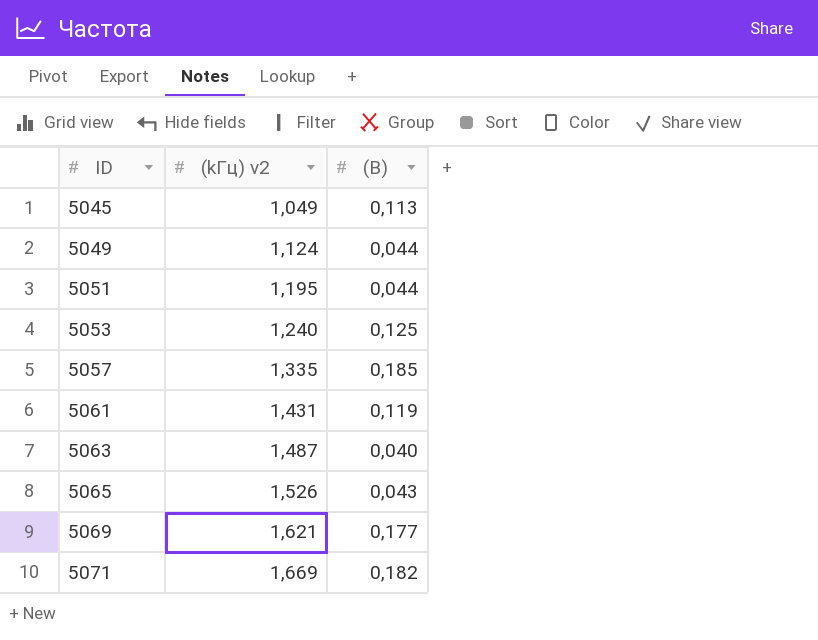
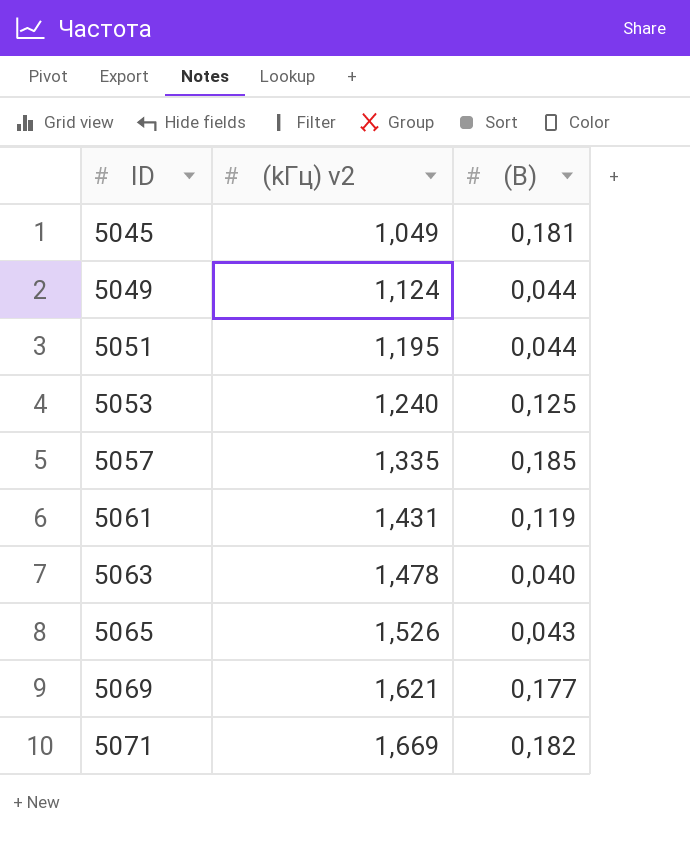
5045 | (В): 0,113 -> 0,181
5063 | (kГц) v2: 1,487 -> 1,478

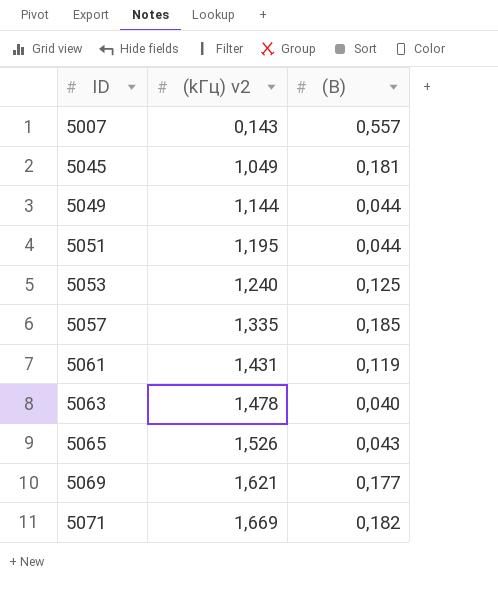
row 5007: none -> 0,143 | 0,557
5049 | (kГц) v2: 1,124 -> 1,144

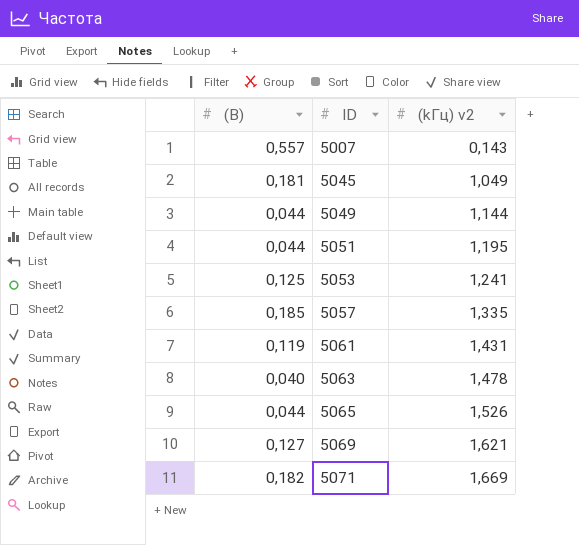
column (В) | position: 3 -> 1
5053 | (kГц) v2: 1,240 -> 1,241
5065 | (В): 0,043 -> 0,044
5069 | (В): 0,177 -> 0,127

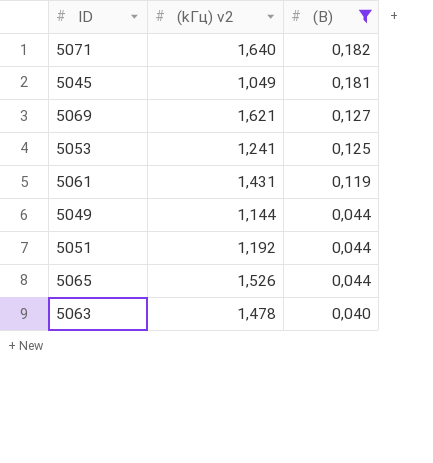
filter: none -> (В) <= 0,182
row order: ID ascending -> (В) descending
column (В) | position: 1 -> 3
5071 | (kГц) v2: 1,669 -> 1,640
5051 | (kГц) v2: 1,195 -> 1,192

